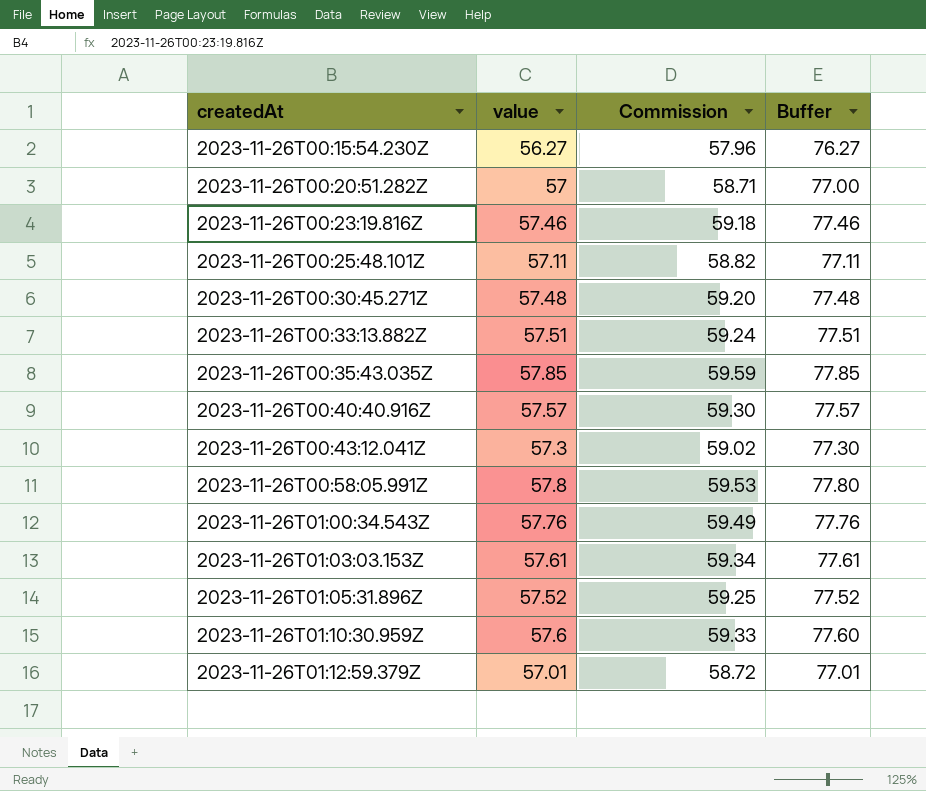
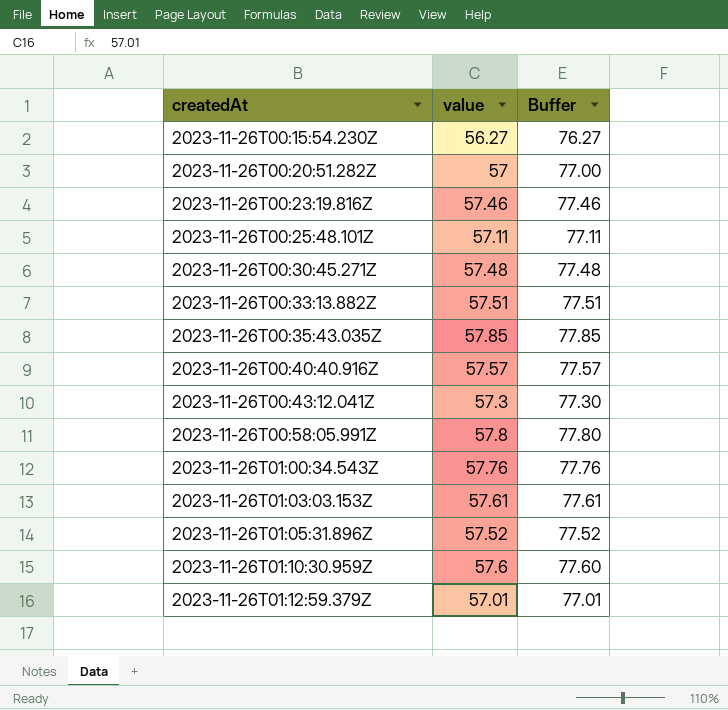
column Commission | formula: [value] * 1.03 -> none

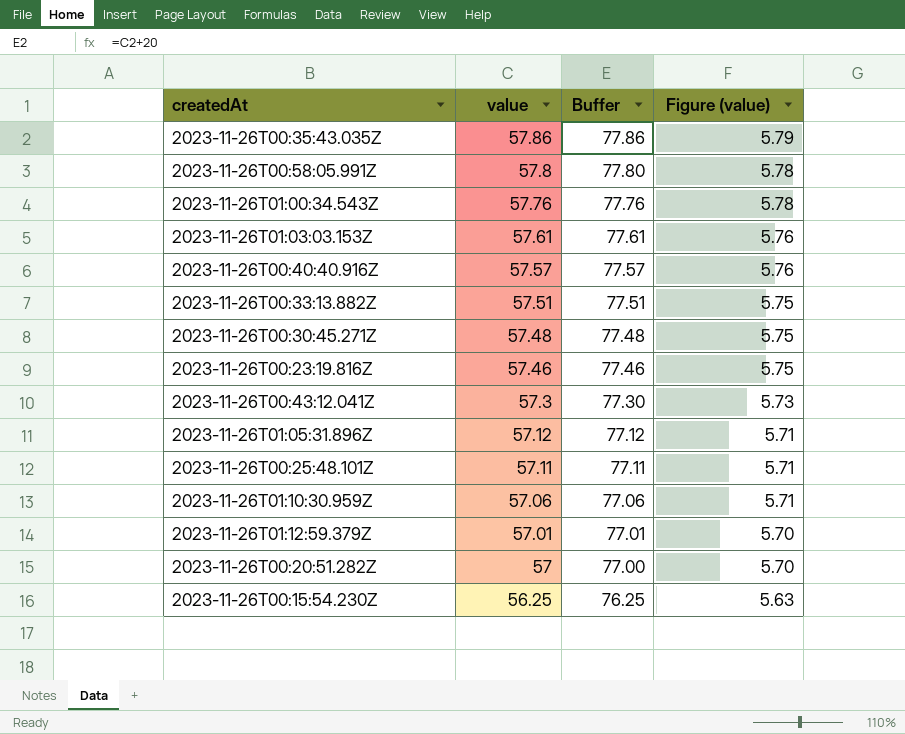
row order: createdAt ascending -> value descending
column Figure (value) | formula: none -> [value] * 0.1
2023-11-26T00:35:43.035Z | value: 57.85 -> 57.86
2023-11-26T00:35:43.035Z | Buffer: 77.85 -> 77.86
2023-11-26T01:05:31.896Z | value: 57.52 -> 57.12
2023-11-26T01:05:31.896Z | Buffer: 77.52 -> 77.12
2023-11-26T01:10:30.959Z | value: 57.6 -> 57.06
2023-11-26T01:10:30.959Z | Buffer: 77.60 -> 77.06
2023-11-26T00:15:54.230Z | value: 56.27 -> 56.25
2023-11-26T00:15:54.230Z | Buffer: 76.27 -> 76.25

